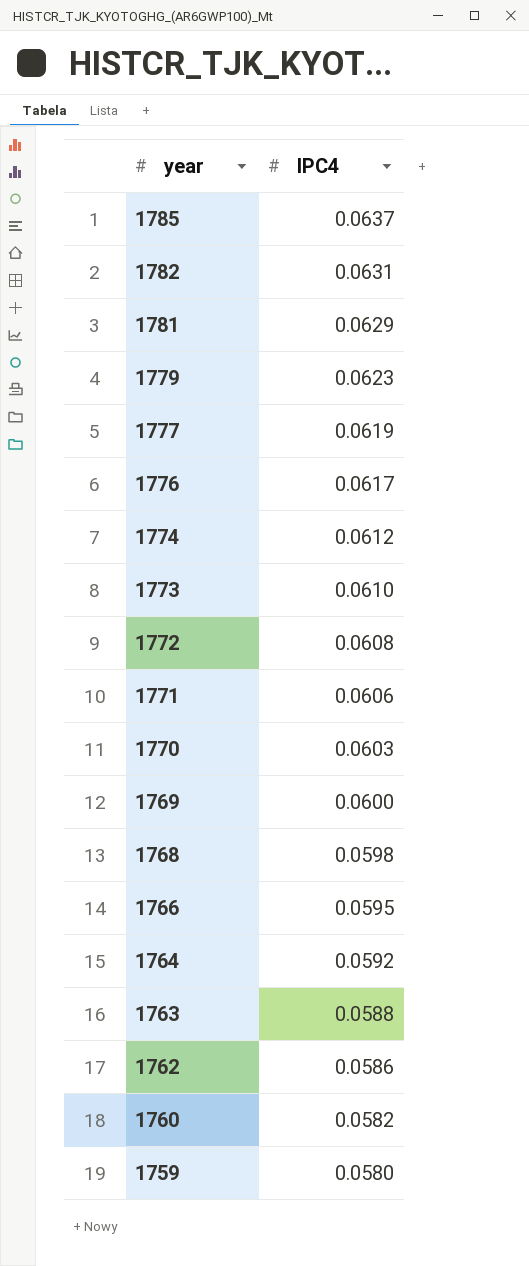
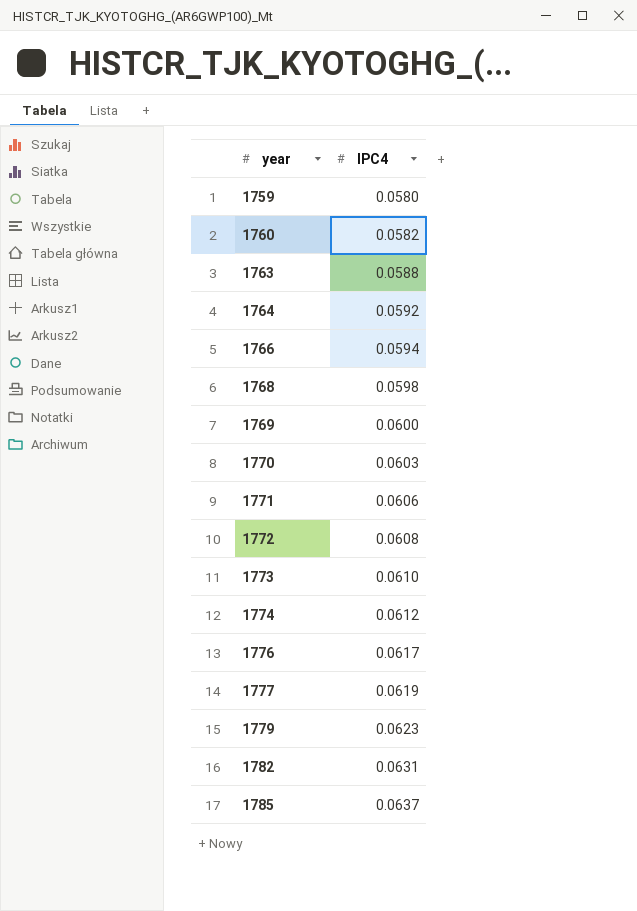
row order: year descending -> year ascending
row 1781: 0.0629 -> none
row 1762: 0.0586 -> none
1766 | IPC4: 0.0595 -> 0.0594

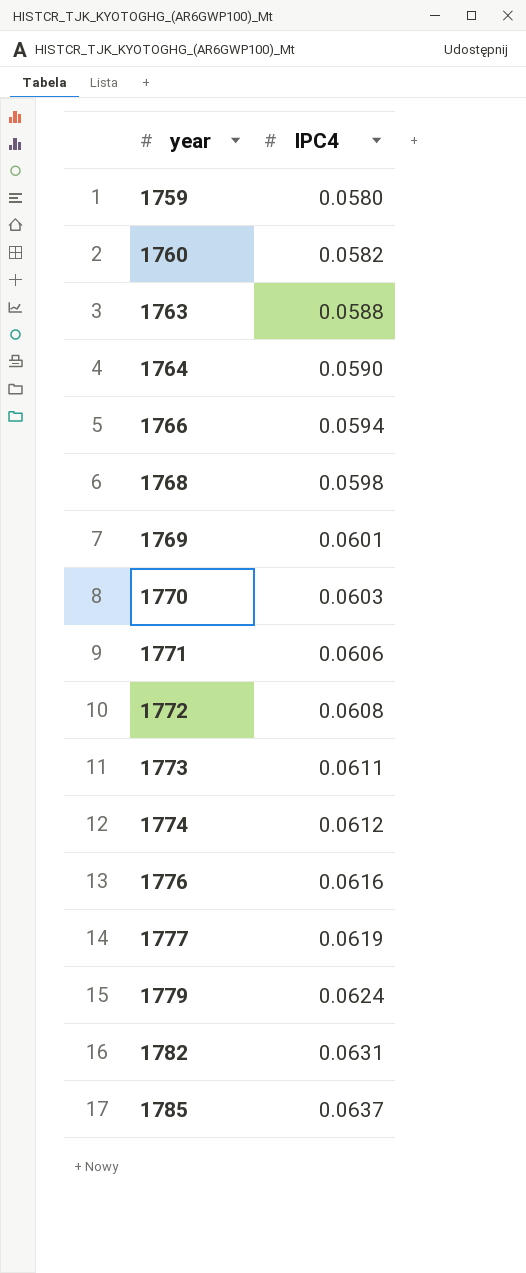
1764 | IPC4: 0.0592 -> 0.0590
1769 | IPC4: 0.0600 -> 0.0601
1773 | IPC4: 0.0610 -> 0.0611
1776 | IPC4: 0.0617 -> 0.0616
1779 | IPC4: 0.0623 -> 0.0624

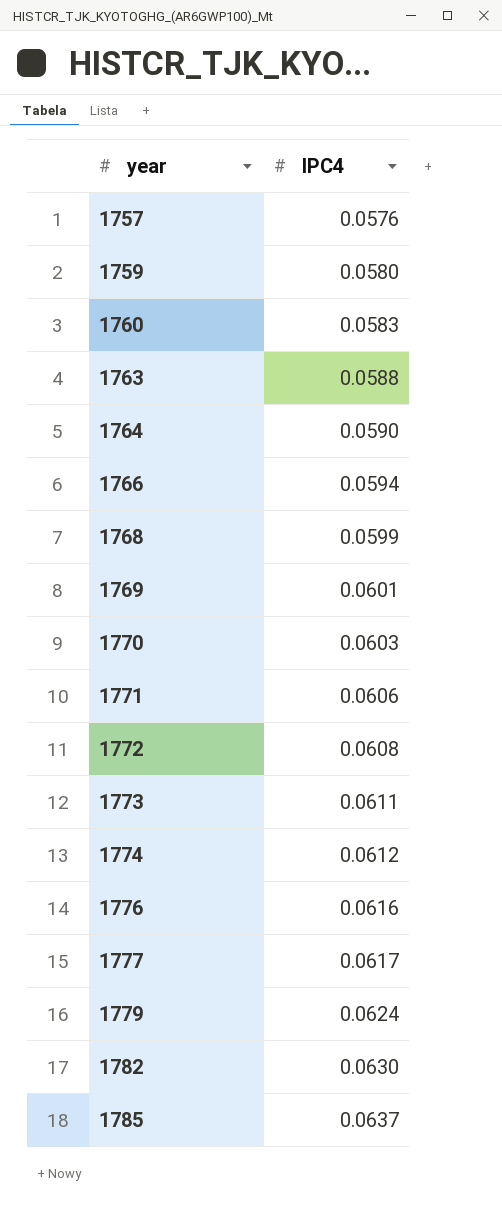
row 1757: none -> 0.0576
1760 | IPC4: 0.0582 -> 0.0583
1768 | IPC4: 0.0598 -> 0.0599
1777 | IPC4: 0.0619 -> 0.0617
1782 | IPC4: 0.0631 -> 0.0630

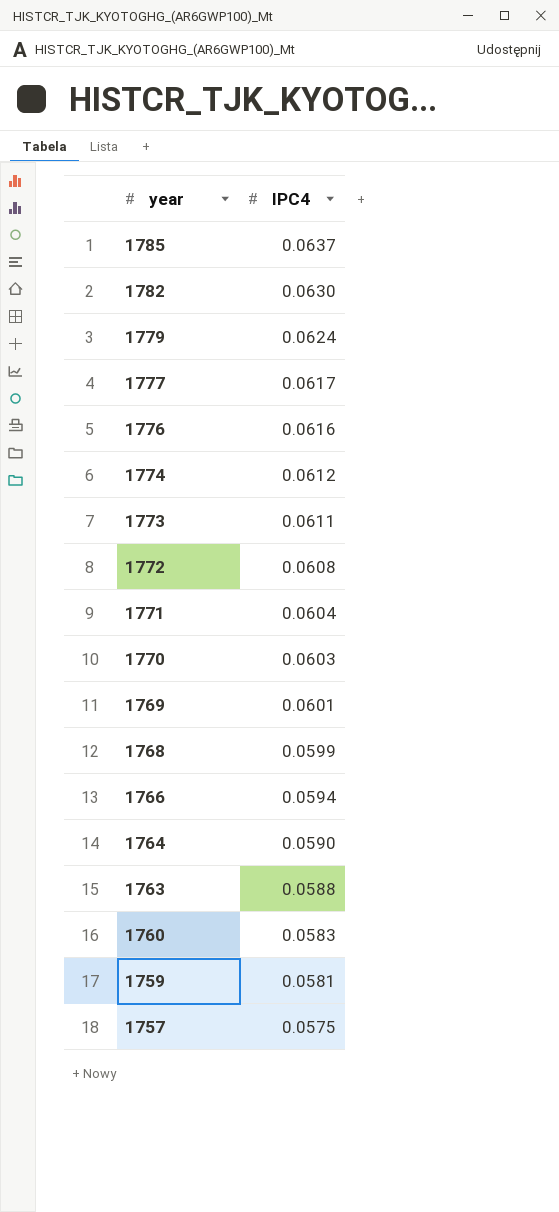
row order: year ascending -> year descending
1771 | IPC4: 0.0606 -> 0.0604
1759 | IPC4: 0.0580 -> 0.0581
1757 | IPC4: 0.0576 -> 0.0575

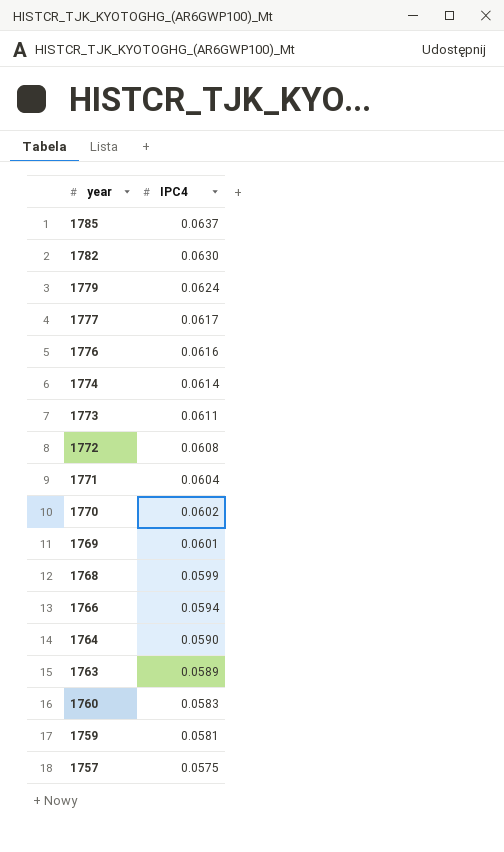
1774 | IPC4: 0.0612 -> 0.0614
1770 | IPC4: 0.0603 -> 0.0602
1763 | IPC4: 0.0588 -> 0.0589

